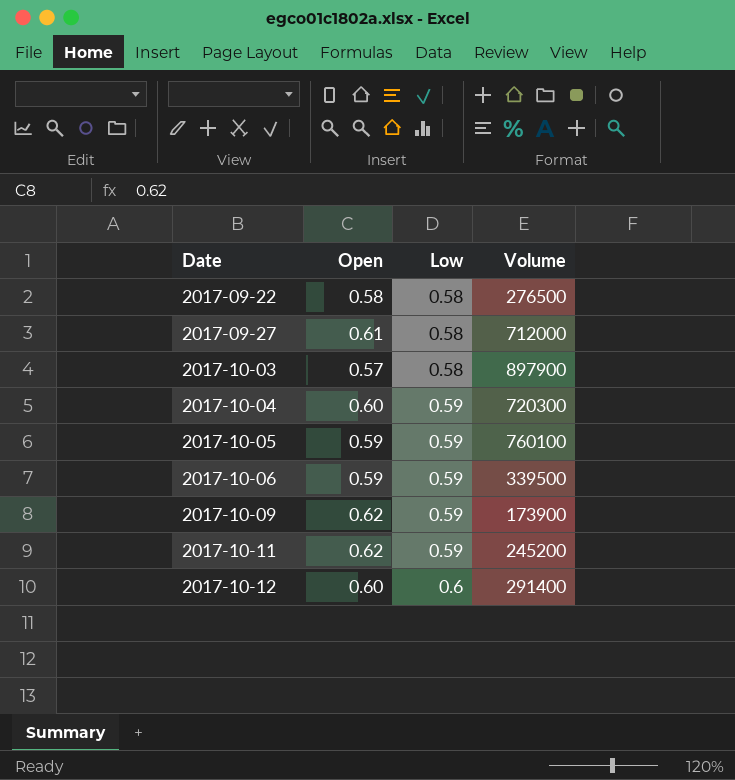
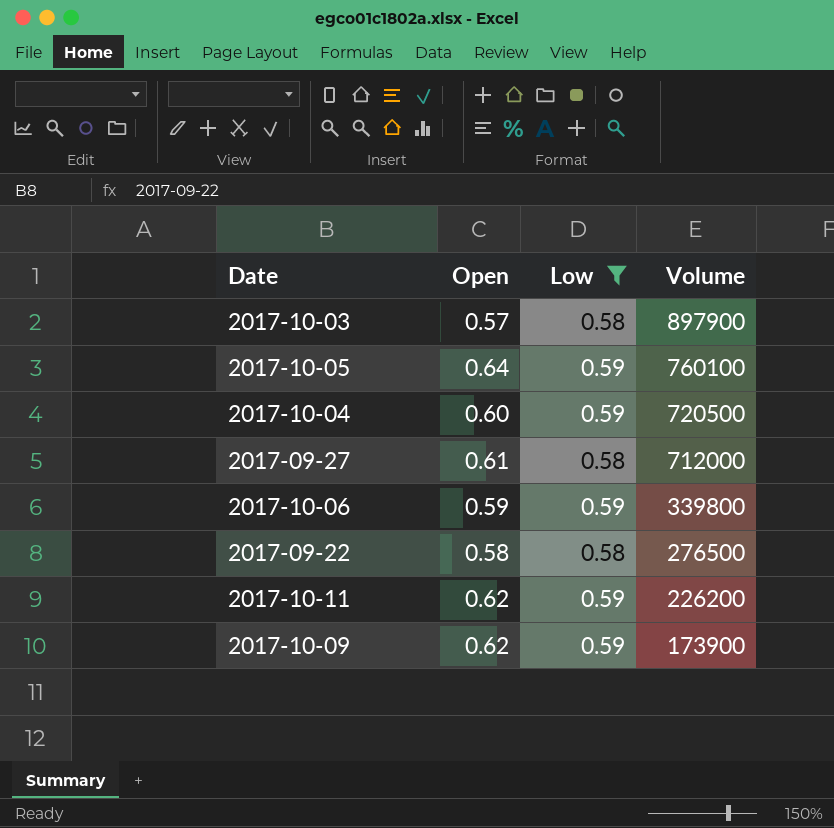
filter: none -> Low != 0.6
row order: Date ascending -> Volume descending
2017-10-05 | Open: 0.59 -> 0.64
2017-10-04 | Volume: 720300 -> 720500
2017-10-06 | Volume: 339500 -> 339800
2017-10-11 | Volume: 245200 -> 226200

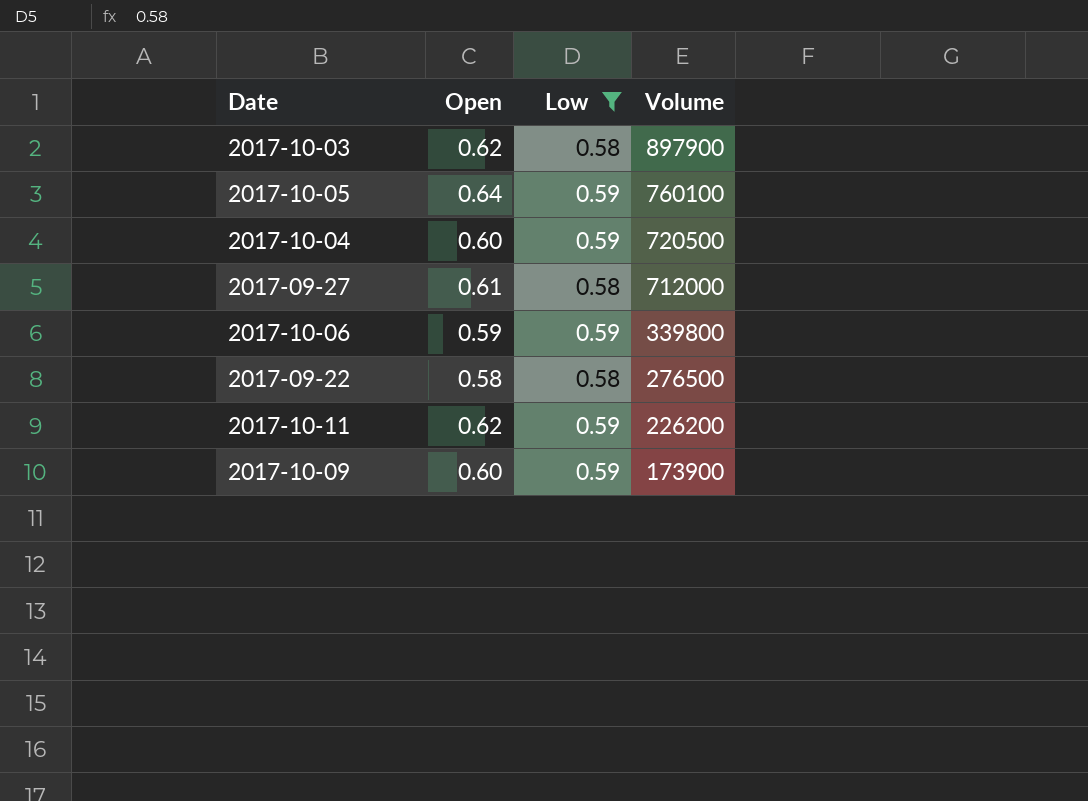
2017-10-03 | Open: 0.57 -> 0.62
2017-10-09 | Open: 0.62 -> 0.60

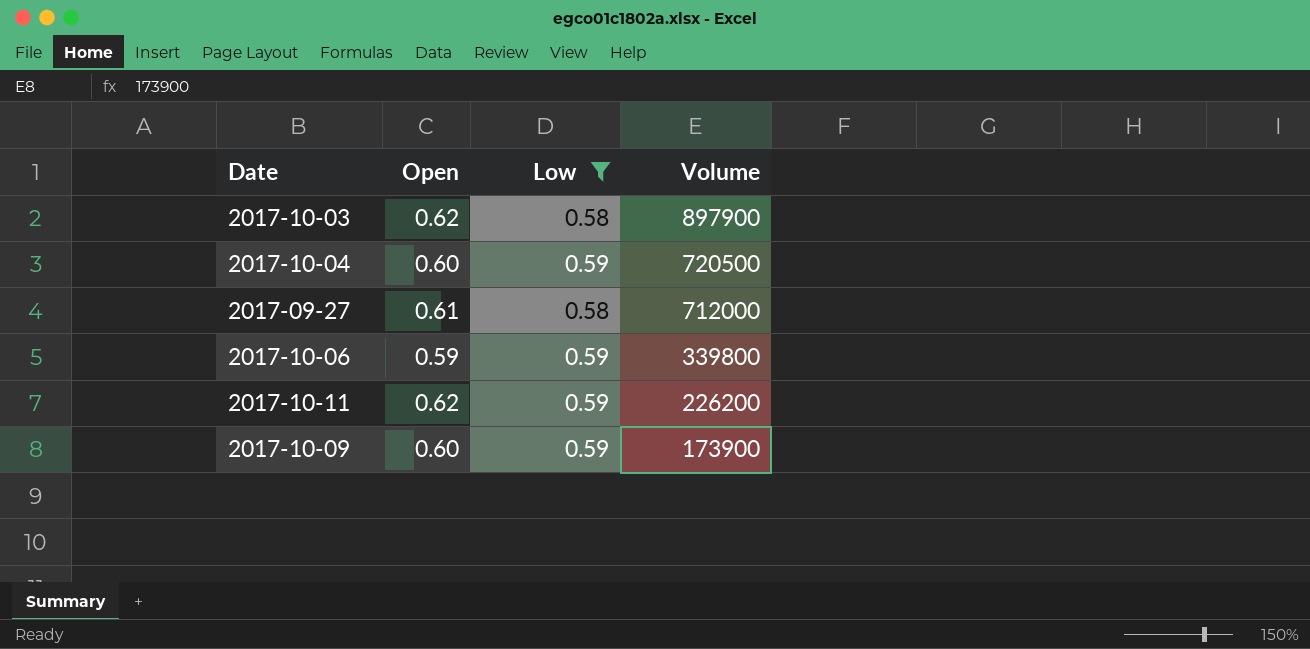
row 2017-10-05: 0.64 | 0.59 | 760100 -> none
row 2017-09-22: 0.58 | 0.58 | 276500 -> none

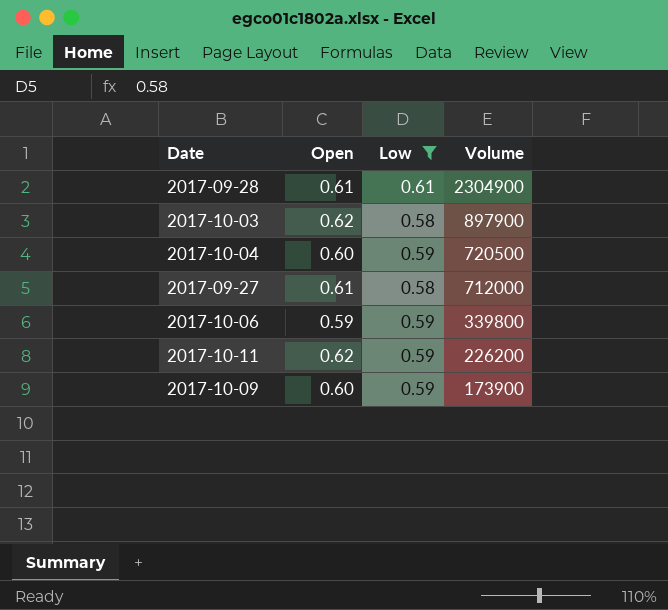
row 2017-09-28: none -> 0.61 | 0.61 | 2304900

